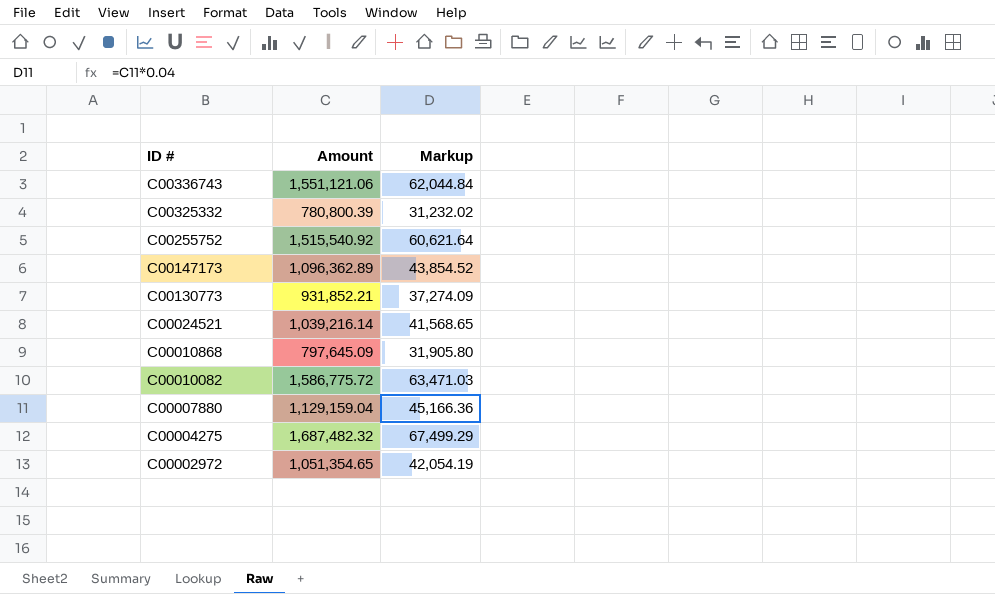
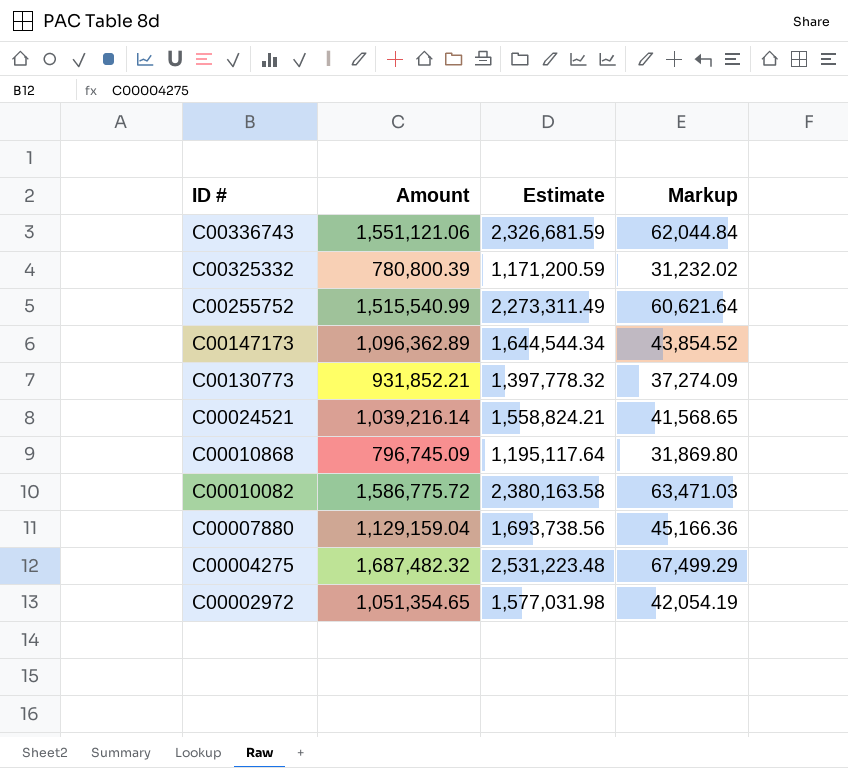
column Estimate | formula: none -> [Amount] * 1.5
C00255752 | Amount: 1,515,540.92 -> 1,515,540.99
C00010868 | Amount: 797,645.09 -> 796,745.09
C00010868 | Markup: 31,905.80 -> 31,869.80

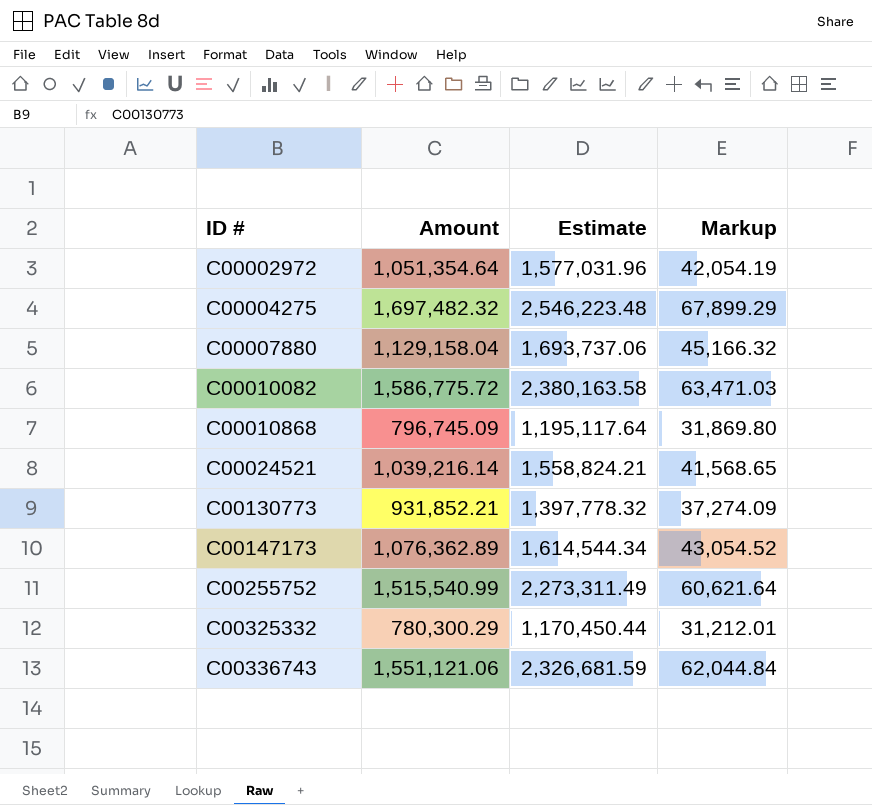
row order: ID # descending -> ID # ascending
C00002972 | Amount: 1,051,354.65 -> 1,051,354.64
C00002972 | Estimate: 1,577,031.98 -> 1,577,031.96
C00004275 | Amount: 1,687,482.32 -> 1,697,482.32
C00004275 | Estimate: 2,531,223.48 -> 2,546,223.48
C00004275 | Markup: 67,499.29 -> 67,899.29
C00007880 | Amount: 1,129,159.04 -> 1,129,158.04
C00007880 | Estimate: 1,693,738.56 -> 1,693,737.06
C00007880 | Markup: 45,166.36 -> 45,166.32
C00147173 | Amount: 1,096,362.89 -> 1,076,362.89
C00147173 | Estimate: 1,644,544.34 -> 1,614,544.34
C00147173 | Markup: 43,854.52 -> 43,054.52
C00325332 | Amount: 780,800.39 -> 780,300.29
C00325332 | Estimate: 1,171,200.59 -> 1,170,450.44
C00325332 | Markup: 31,232.02 -> 31,212.01

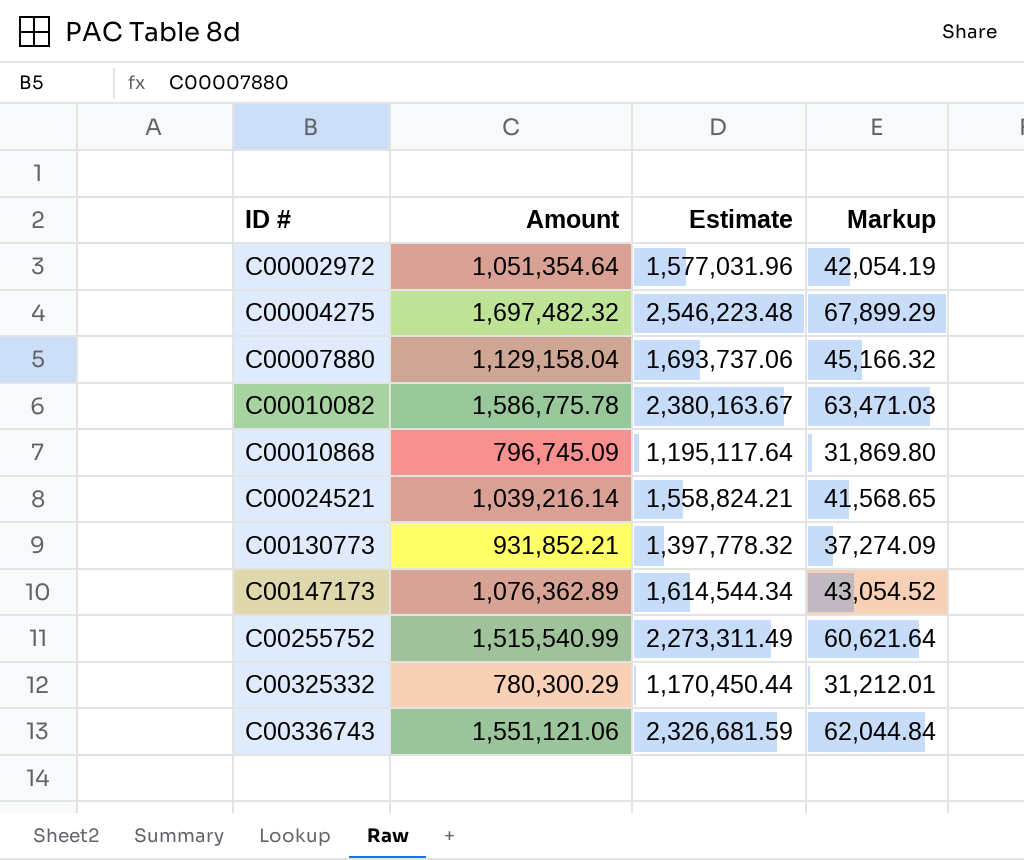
C00010082 | Amount: 1,586,775.72 -> 1,586,775.78
C00010082 | Estimate: 2,380,163.58 -> 2,380,163.67

